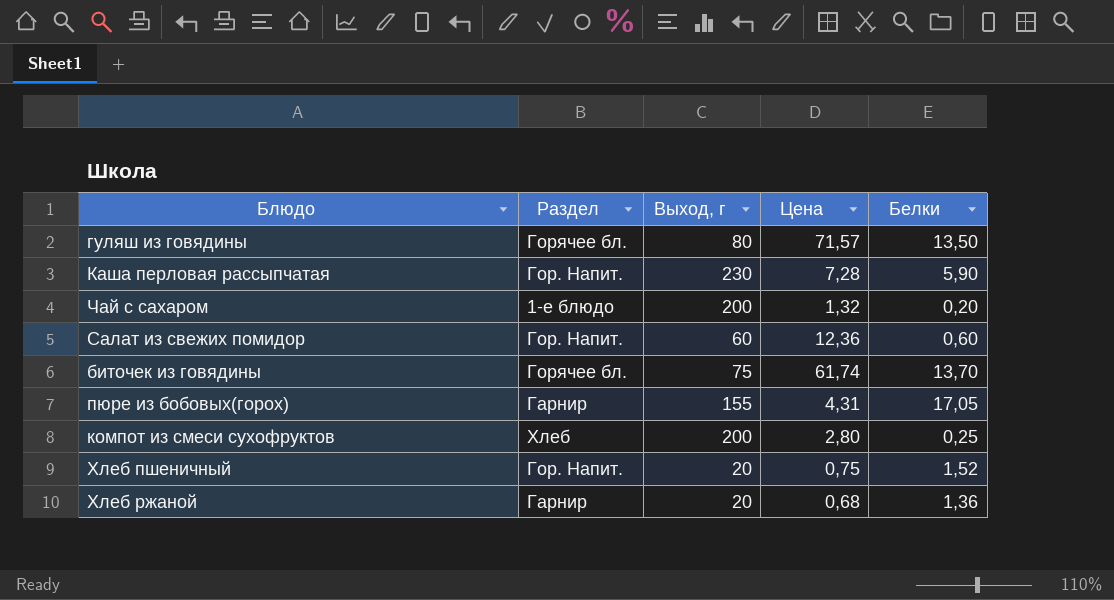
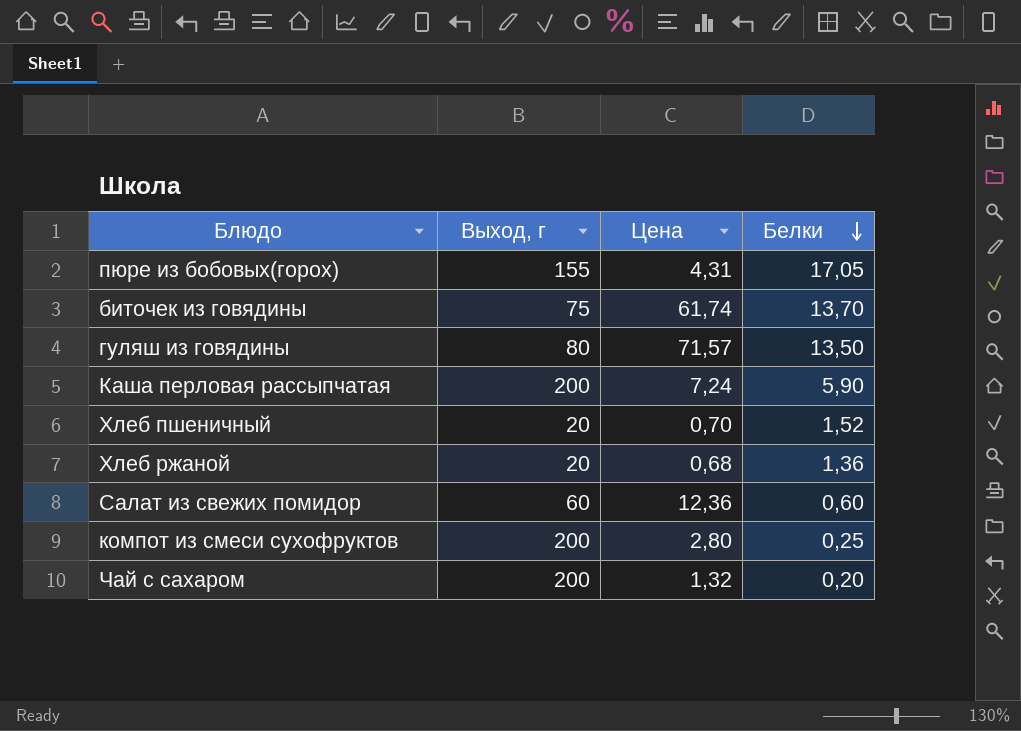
row order: none -> Белки descending
column Раздел | position: 2 -> none
Каша перловая рассыпчатая | Выход, г: 230 -> 200
Каша перловая рассыпчатая | Цена: 7,28 -> 7,24
Хлеб пшеничный | Цена: 0,75 -> 0,70

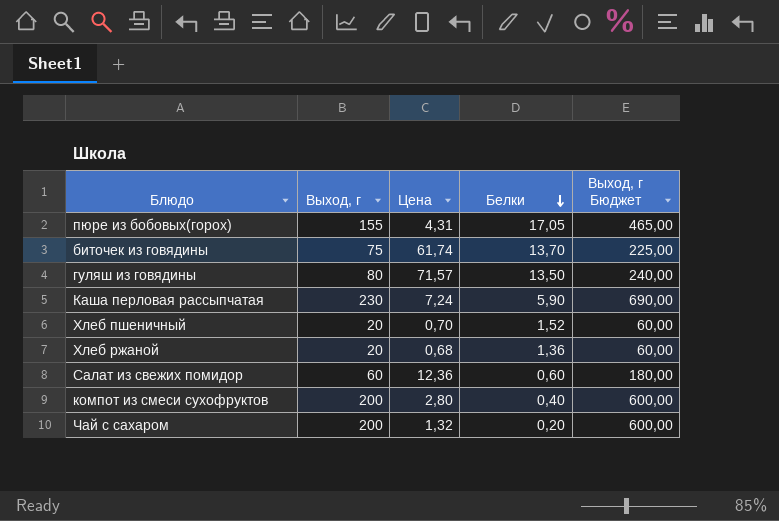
column Выход, г Бюджет | formula: none -> [Выход, г] * 3
Каша перловая рассыпчатая | Выход, г: 200 -> 230
компот из смеси сухофруктов | Белки: 0,25 -> 0,40

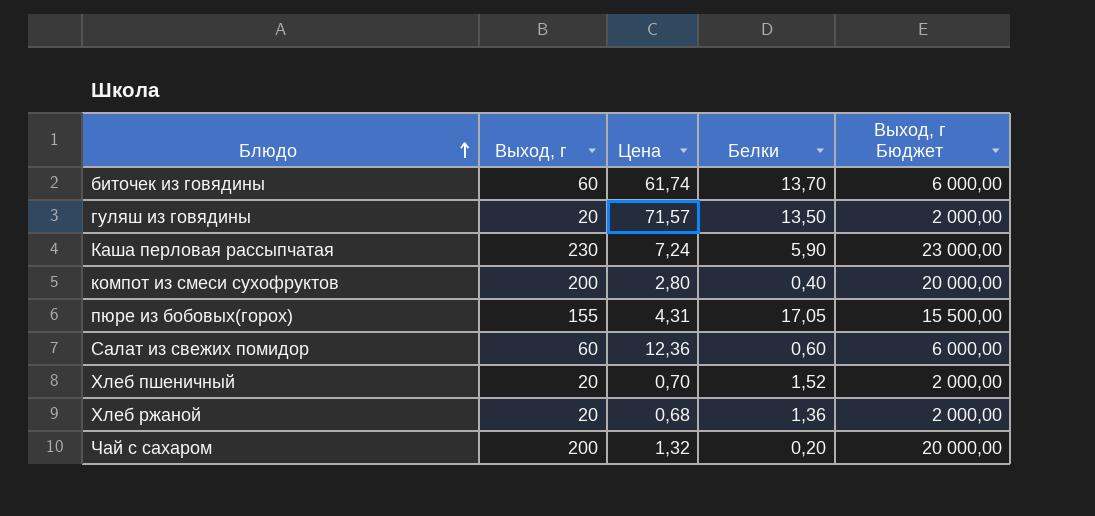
row order: Белки descending -> Блюдо ascending
column Выход, г Бюджет | formula: [Выход, г] * 3 -> [Выход, г] * 100
биточек из говядины | Выход, г: 75 -> 60
гуляш из говядины | Выход, г: 80 -> 20

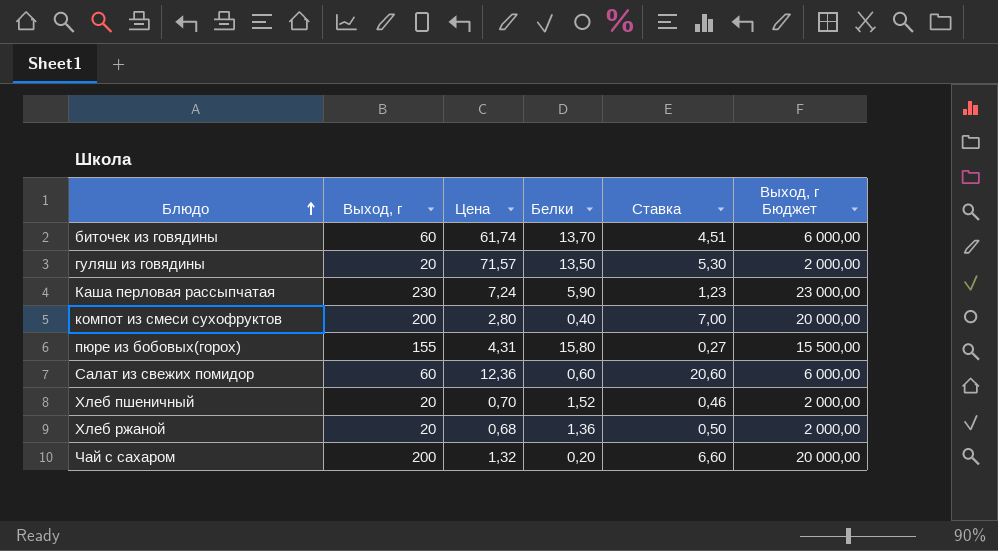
column Ставка | formula: none -> [Цена] / [Белки]
пюре из бобовых(горох) | Белки: 17,05 -> 15,80

